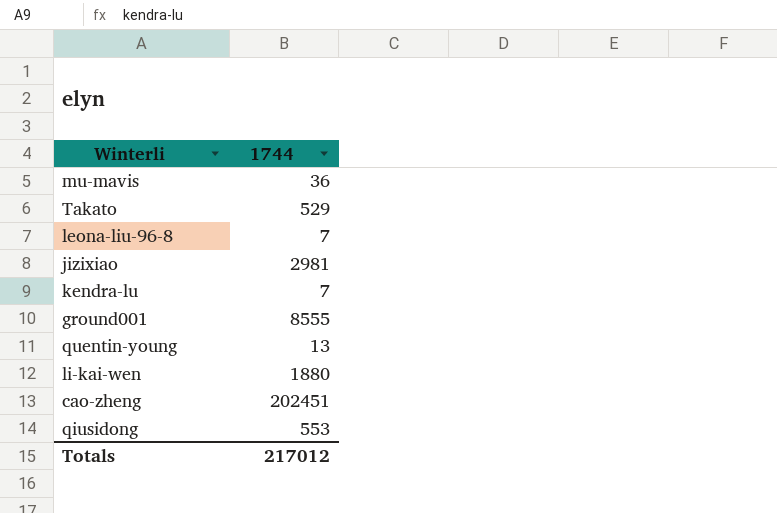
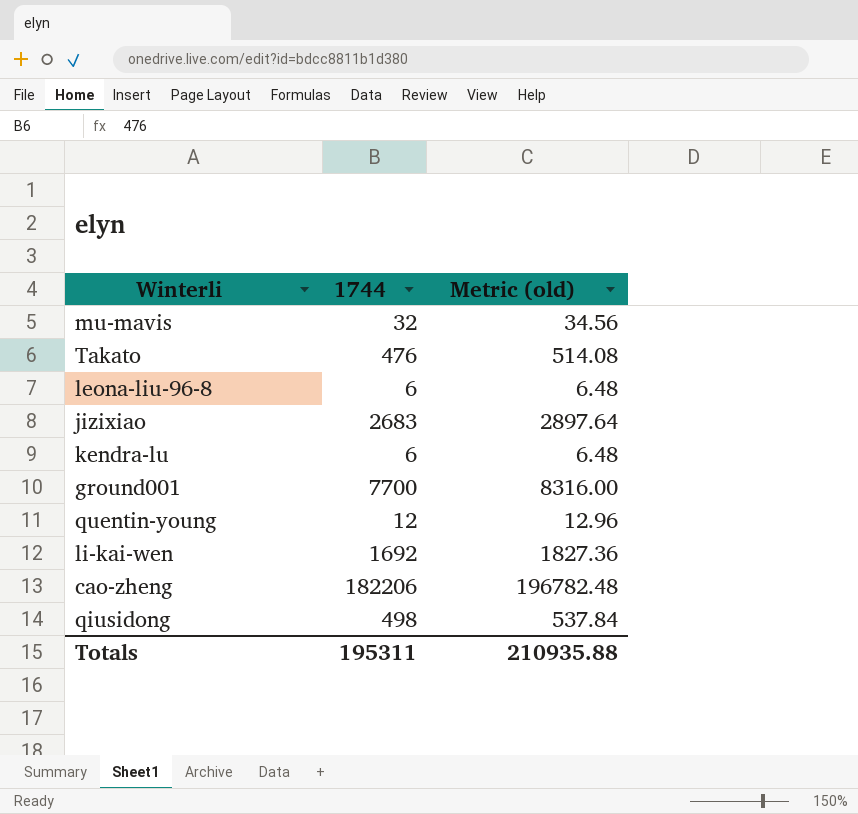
column Metric (old) | formula: none -> [1744] * 1.08
mu-mavis | 1744: 36 -> 32
Takato | 1744: 529 -> 476
leona-liu-96-8 | 1744: 7 -> 6
jizixiao | 1744: 2981 -> 2683
kendra-lu | 1744: 7 -> 6
ground001 | 1744: 8555 -> 7700
quentin-young | 1744: 13 -> 12
li-kai-wen | 1744: 1880 -> 1692
cao-zheng | 1744: 202451 -> 182206
qiusidong | 1744: 553 -> 498
Totals | 1744: 217012 -> 195311

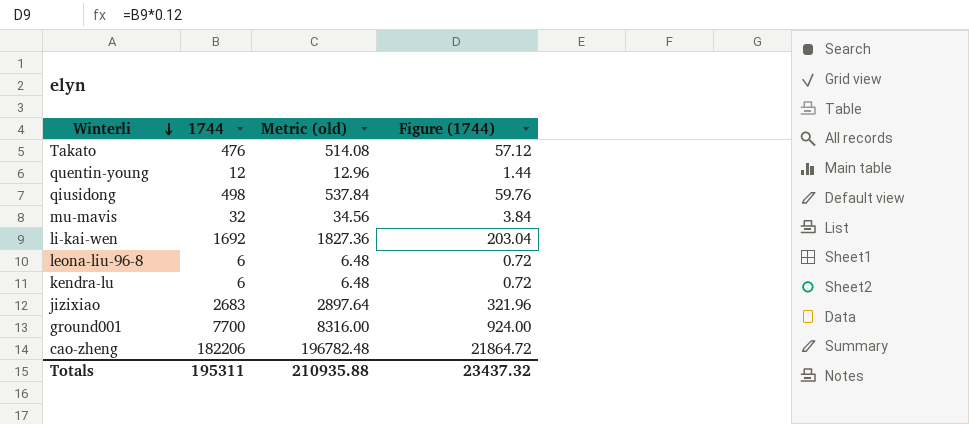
row order: none -> Winterli descending
column Figure (1744) | formula: none -> [1744] * 0.12

